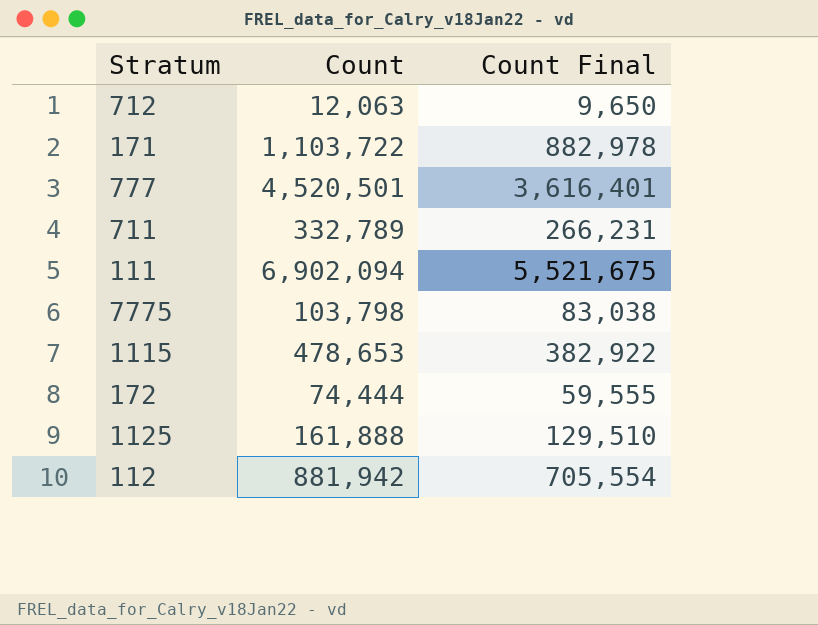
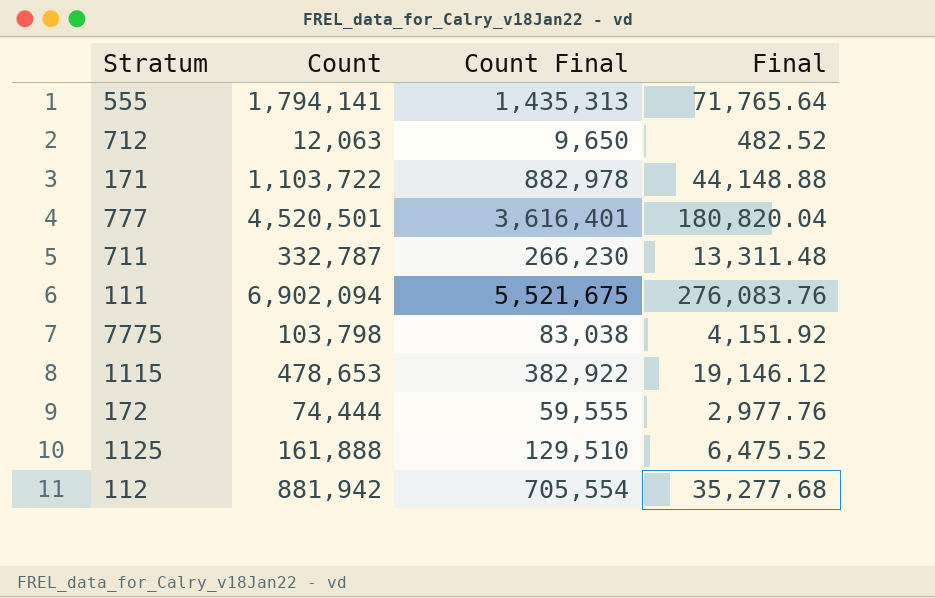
column Final | formula: none -> [Count] * 0.04
row 555: none -> 1,794,141 | 1,435,313 | 71,765.64
711 | Count: 332,789 -> 332,787
711 | Count Final: 266,231 -> 266,230

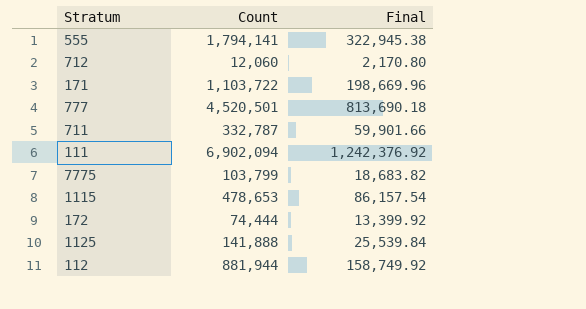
column Count Final | formula: [Count] * 0.8 -> none
column Final | formula: [Count] * 0.04 -> [Count] * 0.18
712 | Count: 12,063 -> 12,060
7775 | Count: 103,798 -> 103,799
1125 | Count: 161,888 -> 141,888
112 | Count: 881,942 -> 881,944

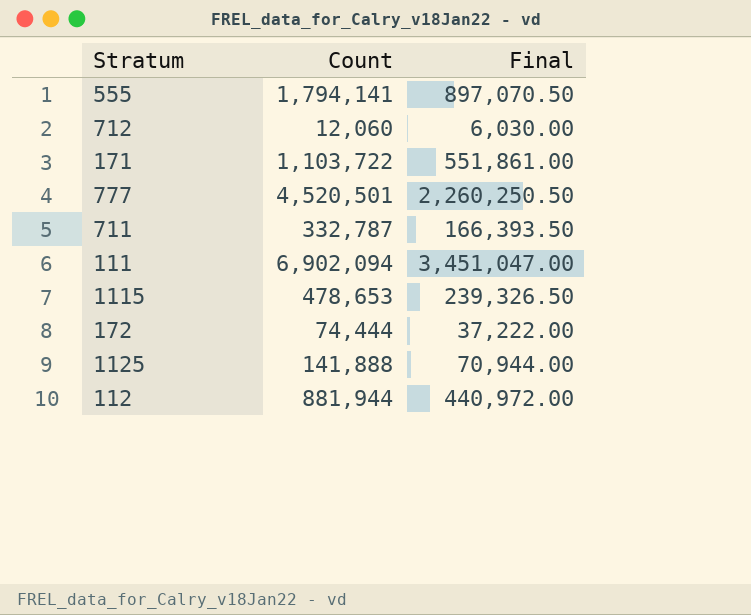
column Final | formula: [Count] * 0.18 -> [Count] * 0.5
row 7775: 103,799 | 18,683.82 -> none

